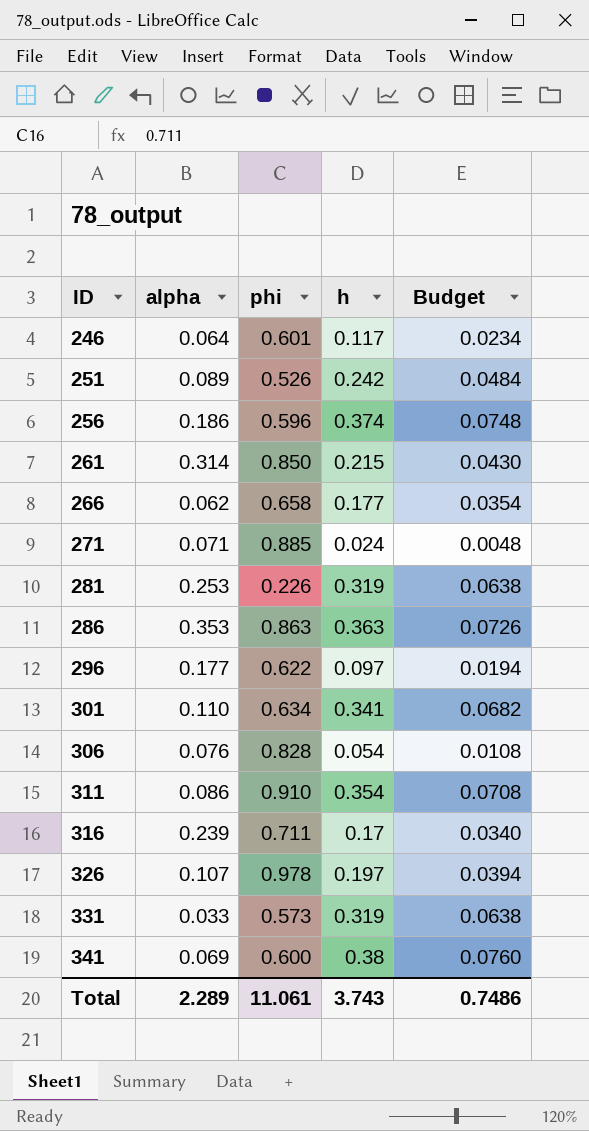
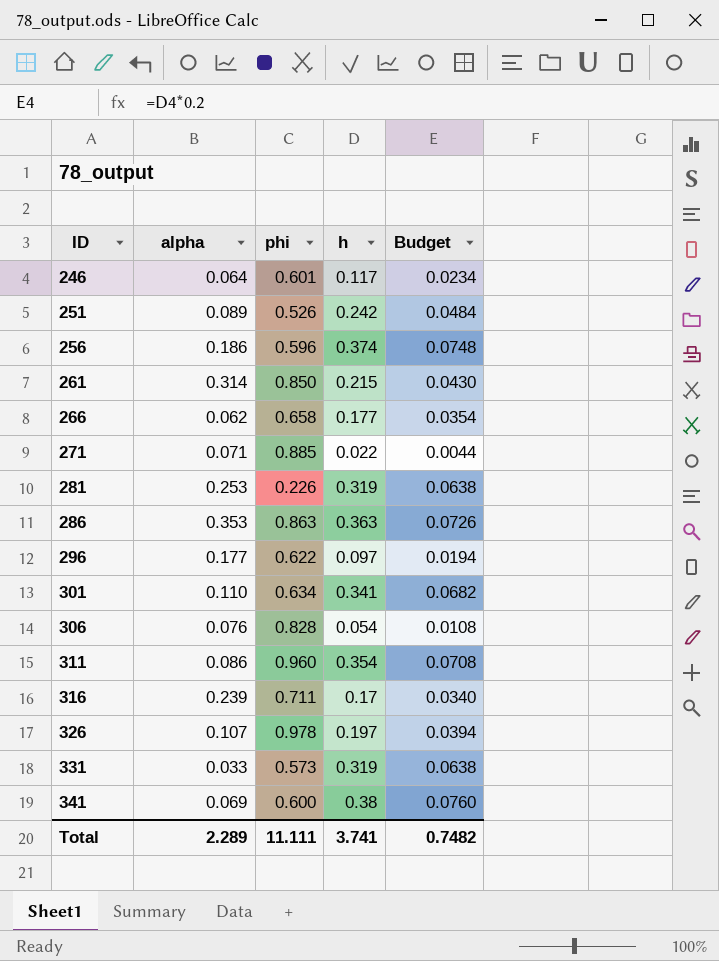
271 | h: 0.024 -> 0.022
271 | Budget: 0.0048 -> 0.0044
311 | phi: 0.910 -> 0.960
Total | phi: 11.061 -> 11.111
Total | h: 3.743 -> 3.741
Total | Budget: 0.7486 -> 0.7482

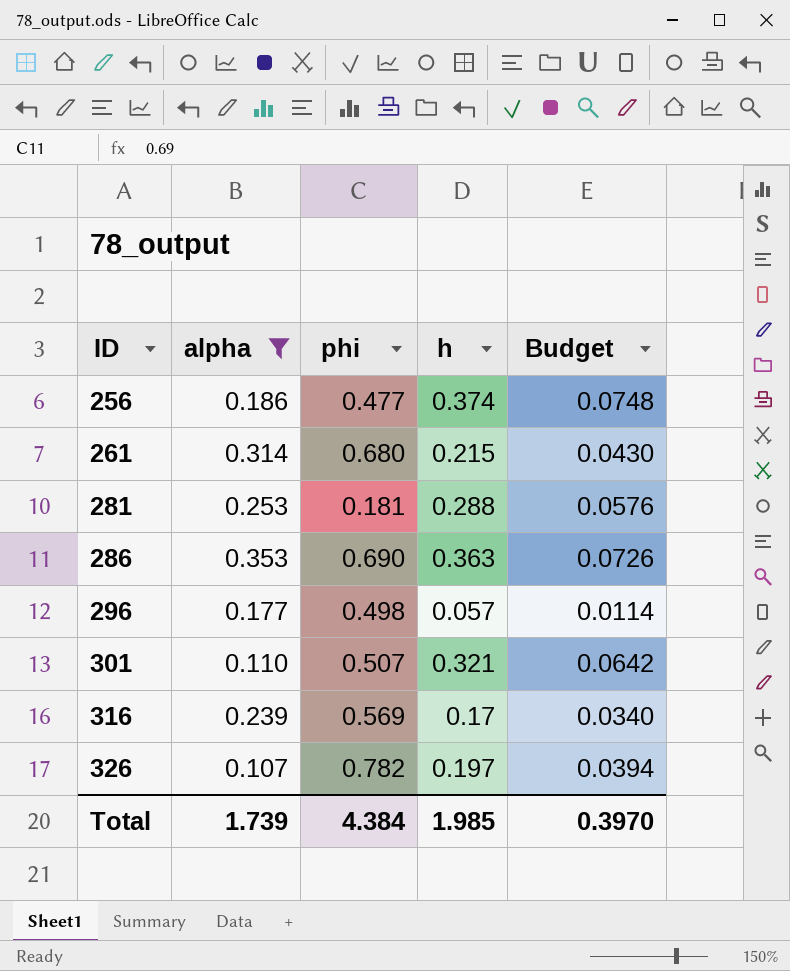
filter: none -> alpha >= 0.107
256 | phi: 0.596 -> 0.477
261 | phi: 0.850 -> 0.680
281 | phi: 0.226 -> 0.181
281 | h: 0.319 -> 0.288
281 | Budget: 0.0638 -> 0.0576
286 | phi: 0.863 -> 0.690
296 | phi: 0.622 -> 0.498
296 | h: 0.097 -> 0.057
296 | Budget: 0.0194 -> 0.0114
301 | phi: 0.634 -> 0.507
301 | h: 0.341 -> 0.321
301 | Budget: 0.0682 -> 0.0642
316 | phi: 0.711 -> 0.569
326 | phi: 0.978 -> 0.782
Total | alpha: 2.289 -> 1.739
Total | phi: 11.111 -> 4.384
Total | h: 3.741 -> 1.985
Total | Budget: 0.7482 -> 0.3970

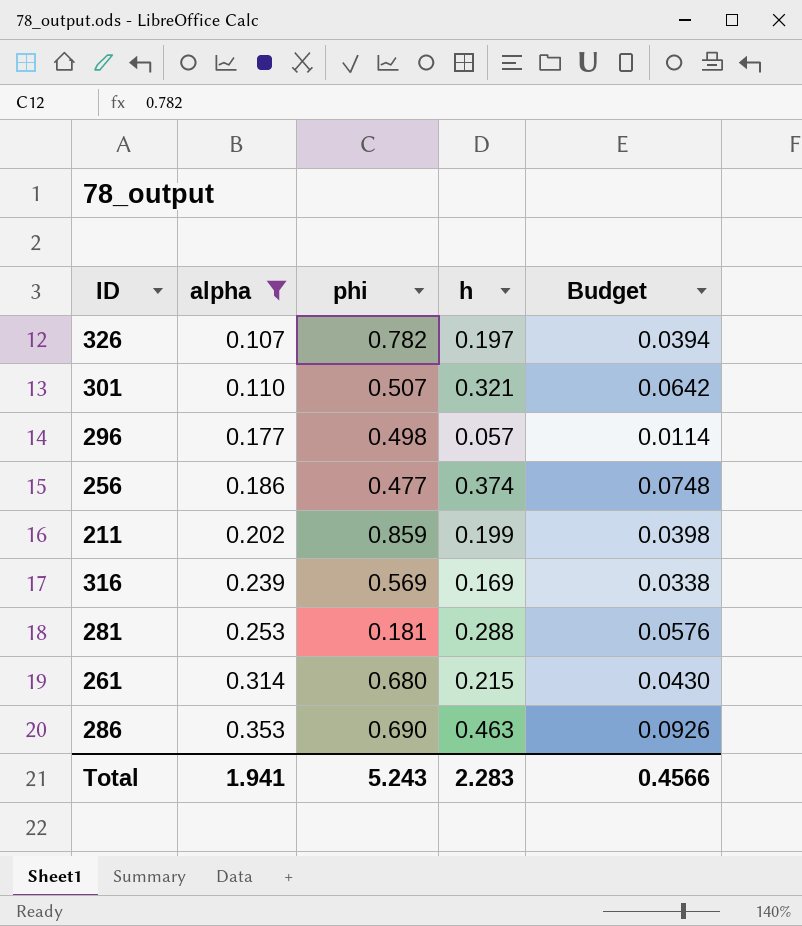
row order: ID ascending -> alpha ascending
row 211: none -> 0.202 | 0.859 | 0.199 | 0.0398
316 | h: 0.17 -> 0.169
316 | Budget: 0.0340 -> 0.0338
286 | h: 0.363 -> 0.463
286 | Budget: 0.0726 -> 0.0926
Total | alpha: 1.739 -> 1.941
Total | phi: 4.384 -> 5.243
Total | h: 1.985 -> 2.283
Total | Budget: 0.3970 -> 0.4566

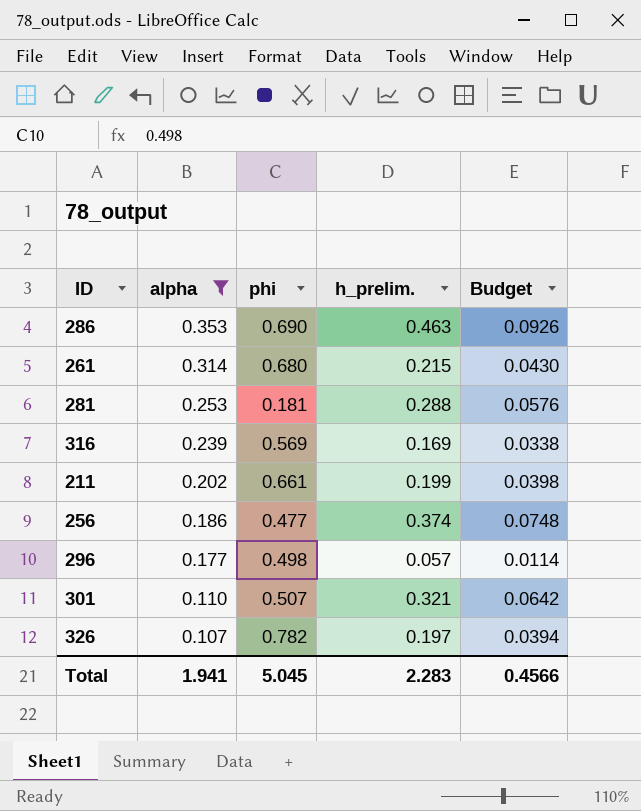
row order: alpha ascending -> alpha descending
column name: h -> h_prelim.
211 | phi: 0.859 -> 0.661
Total | phi: 5.243 -> 5.045

